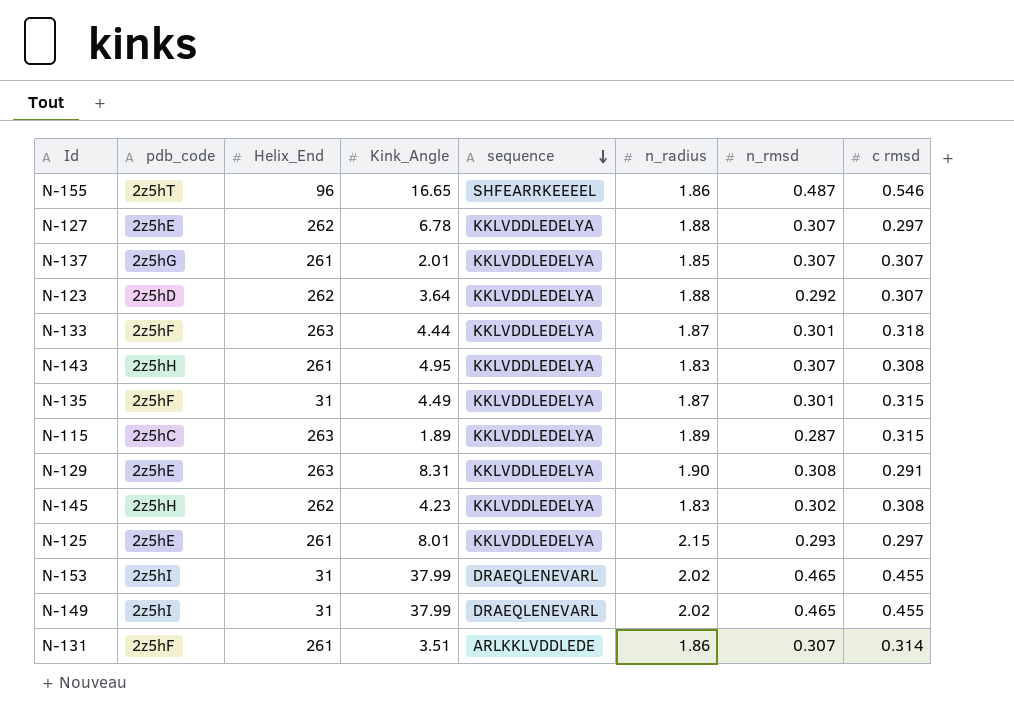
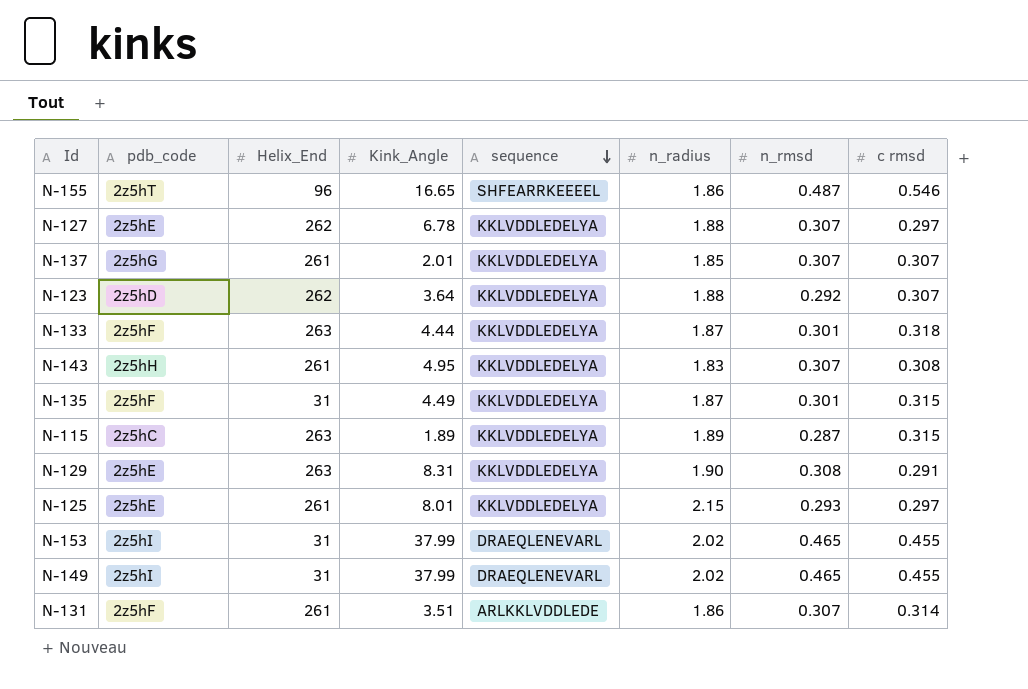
row N-145: 2z5hH | 262 | 4.23 | KKLVDDLEDELYA | 1.83 | 0.302 | 0.308 -> none

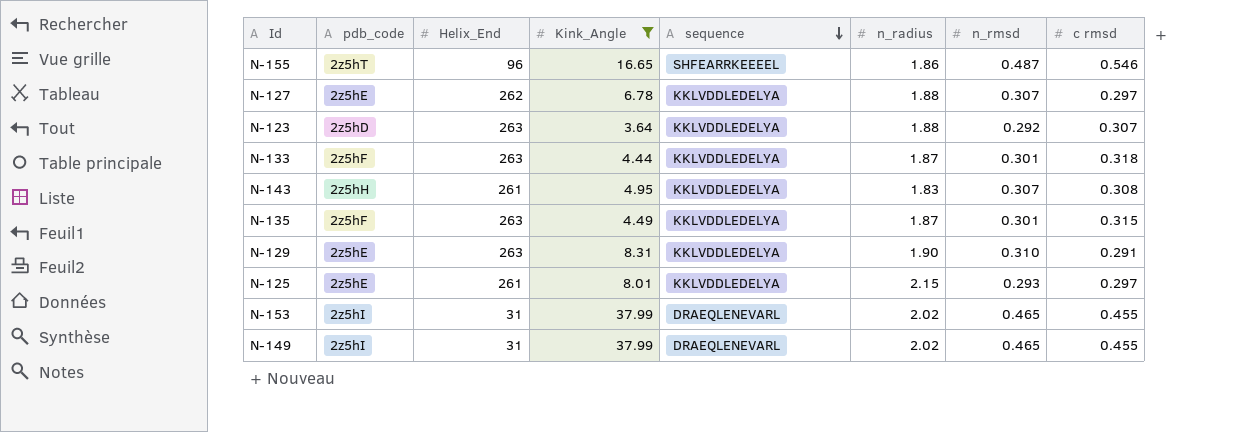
filter: none -> Kink_Angle >= 3.64
N-123 | Helix_End: 262 -> 263
N-135 | Helix_End: 31 -> 263
N-129 | n_rmsd: 0.308 -> 0.310

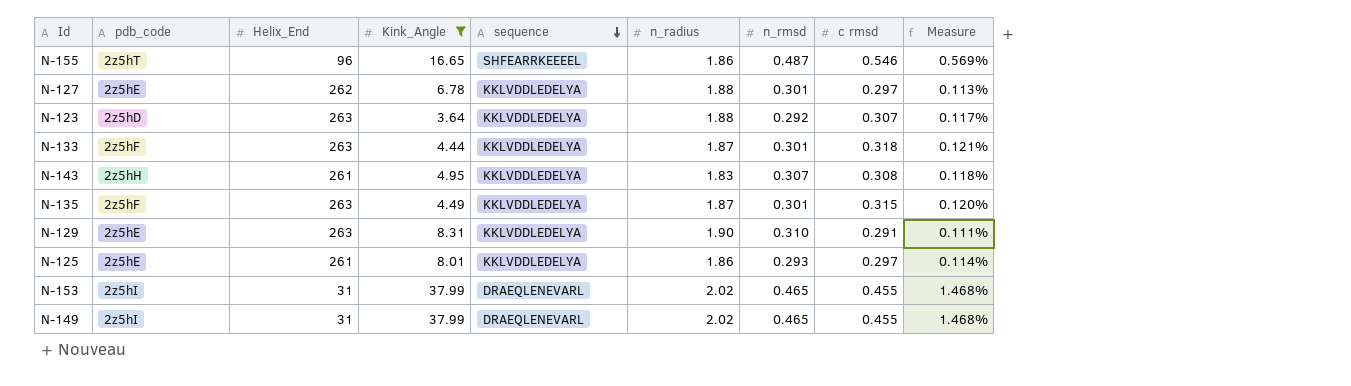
column Measure | formula: none -> [c rmsd] / [Helix_End]
N-127 | n_rmsd: 0.307 -> 0.301
N-125 | n_radius: 2.15 -> 1.86

